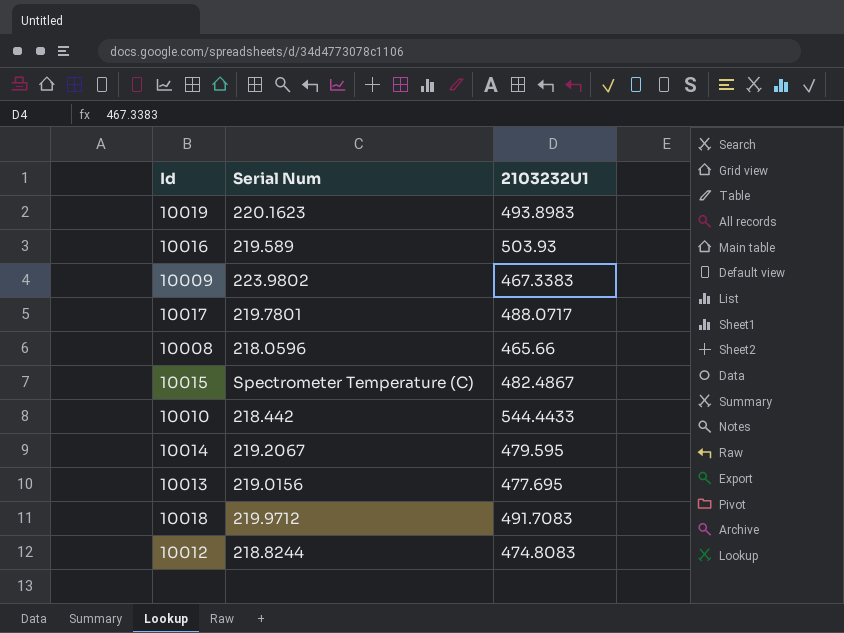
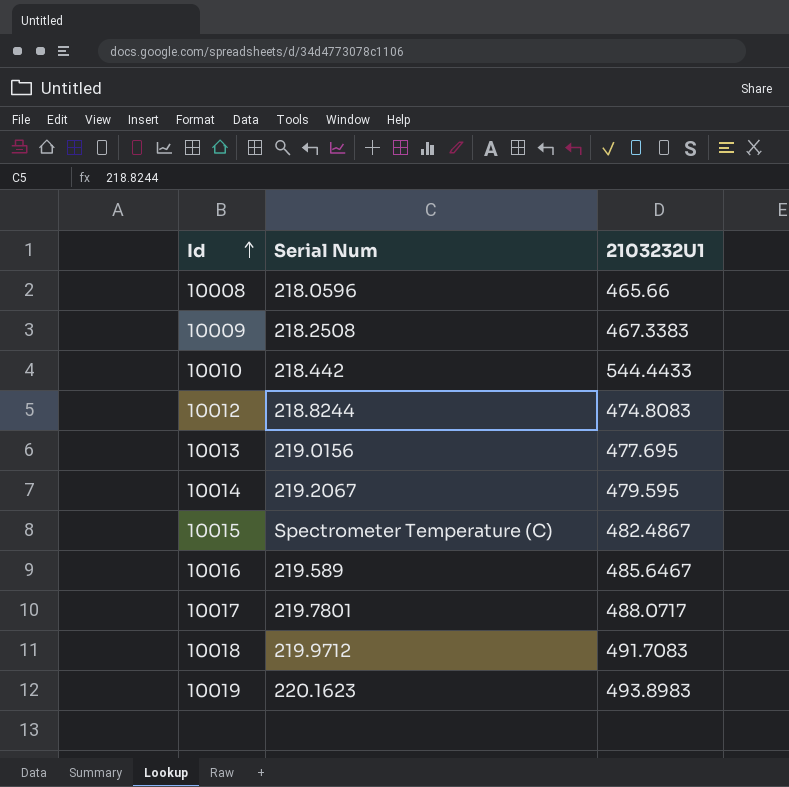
row order: none -> Id ascending
10009 | Serial Num: 223.9802 -> 218.2508
10016 | 2103232U1: 503.93 -> 485.6467

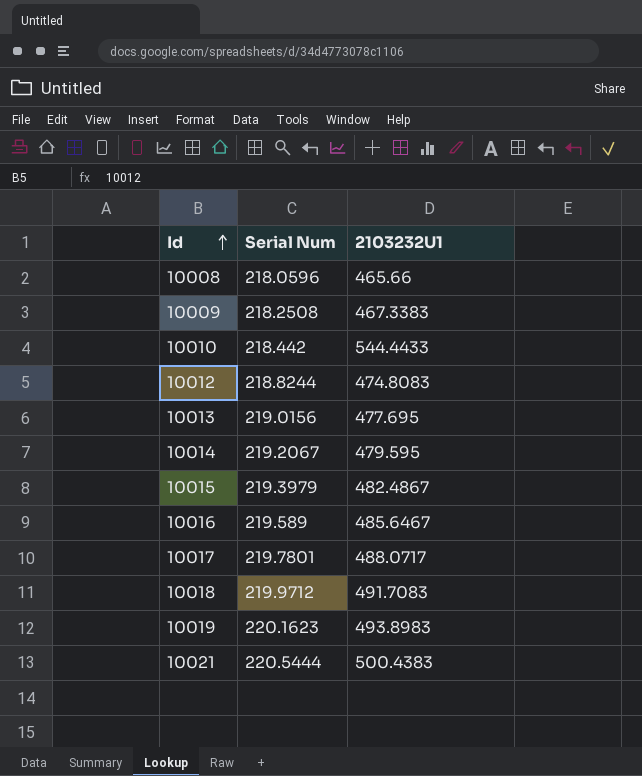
10015 | Serial Num: Spectrometer Temperature (C) -> 219.3979
row 10021: none -> 220.5444 | 500.4383

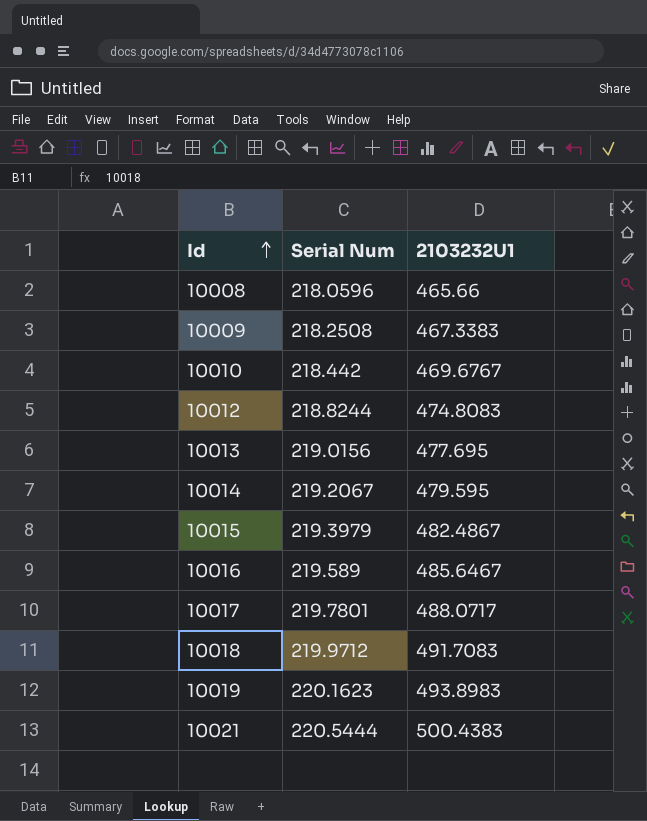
10010 | 2103232U1: 544.4433 -> 469.6767

